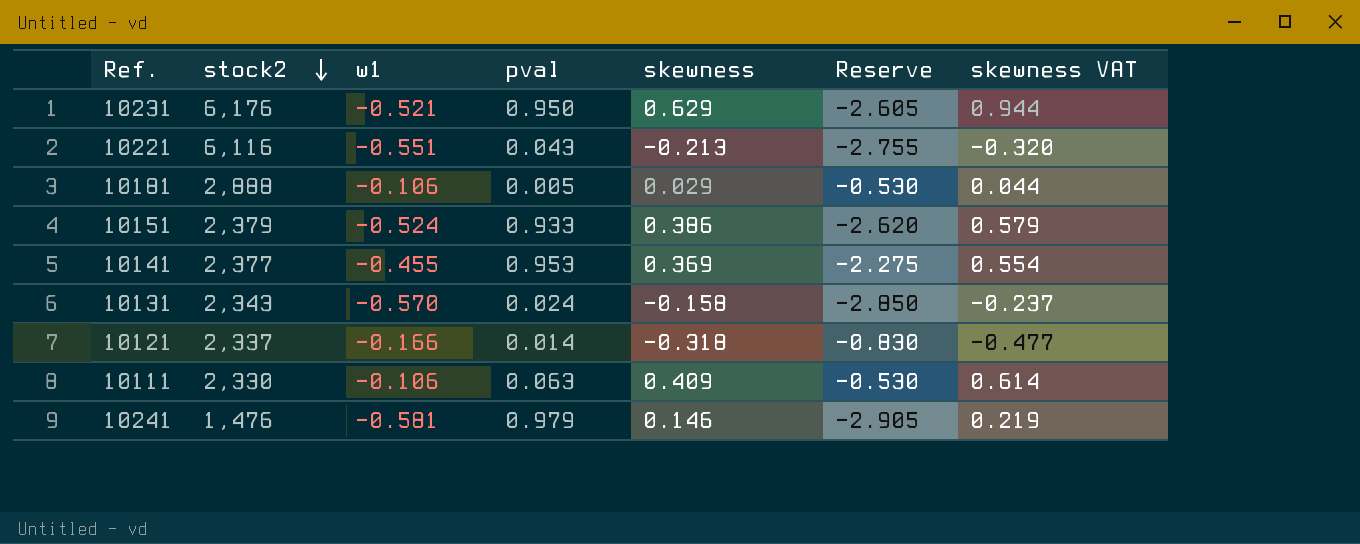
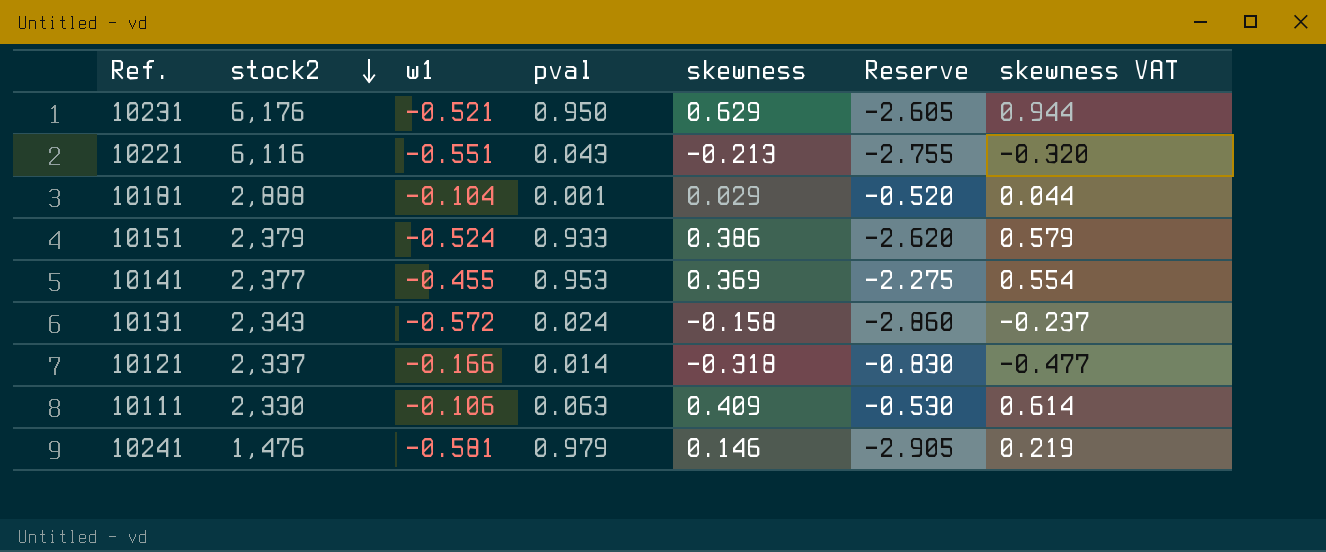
10181 | w1: -0.106 -> -0.104
10181 | pval: 0.005 -> 0.001
10181 | Reserve: -0.530 -> -0.520
10131 | w1: -0.570 -> -0.572
10131 | Reserve: -2.850 -> -2.860

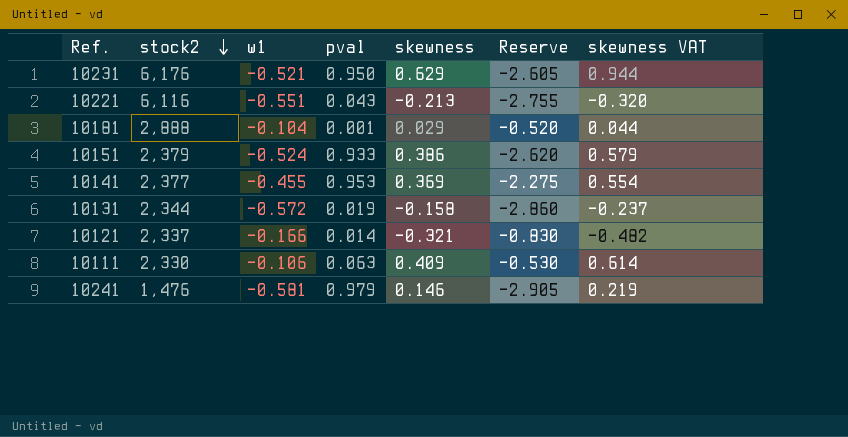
10131 | stock2: 2,343 -> 2,344
10131 | pval: 0.024 -> 0.019
10121 | skewness: -0.318 -> -0.321
10121 | skewness VAT: -0.477 -> -0.482

